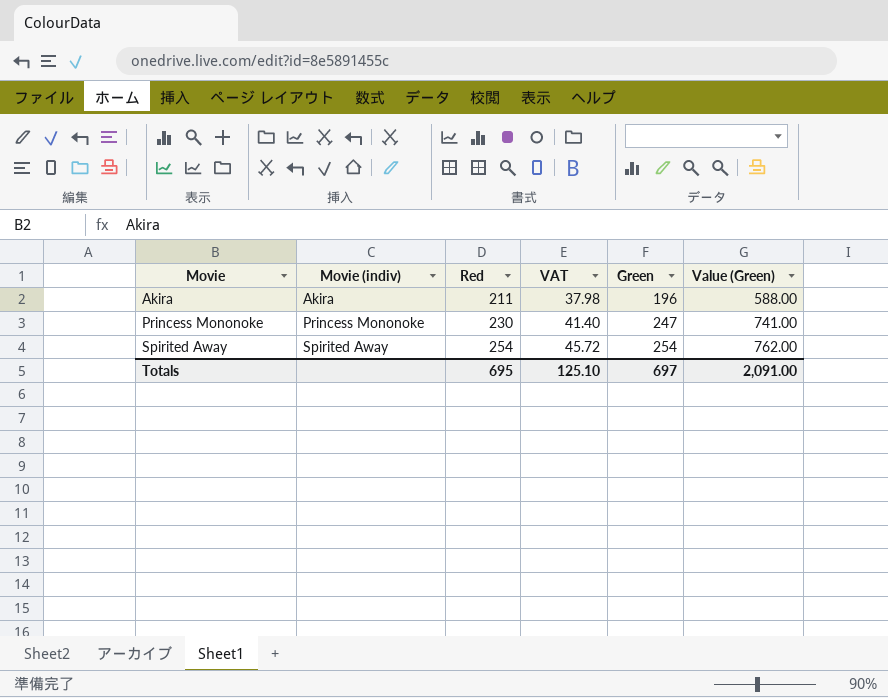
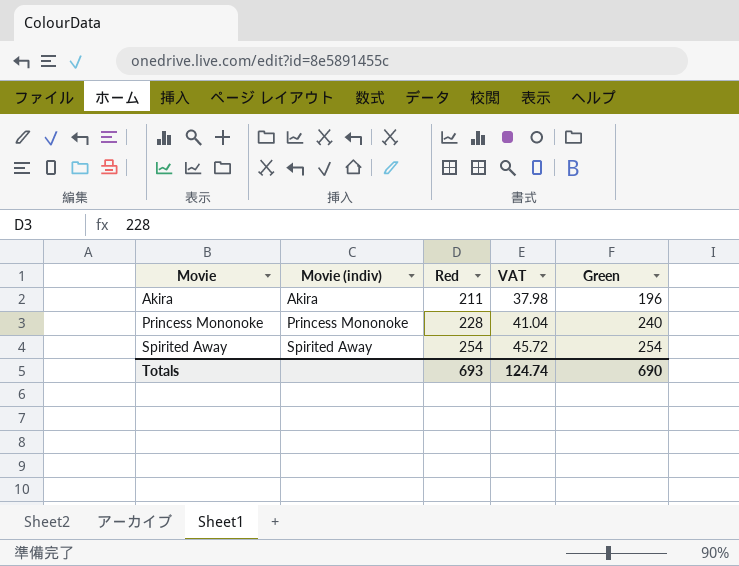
column Value (Green) | formula: [Green] * 3 -> none
Princess Mononoke | Red: 230 -> 228
Princess Mononoke | VAT: 41.40 -> 41.04
Princess Mononoke | Green: 247 -> 240
Totals | Red: 695 -> 693
Totals | VAT: 125.10 -> 124.74
Totals | Green: 697 -> 690

